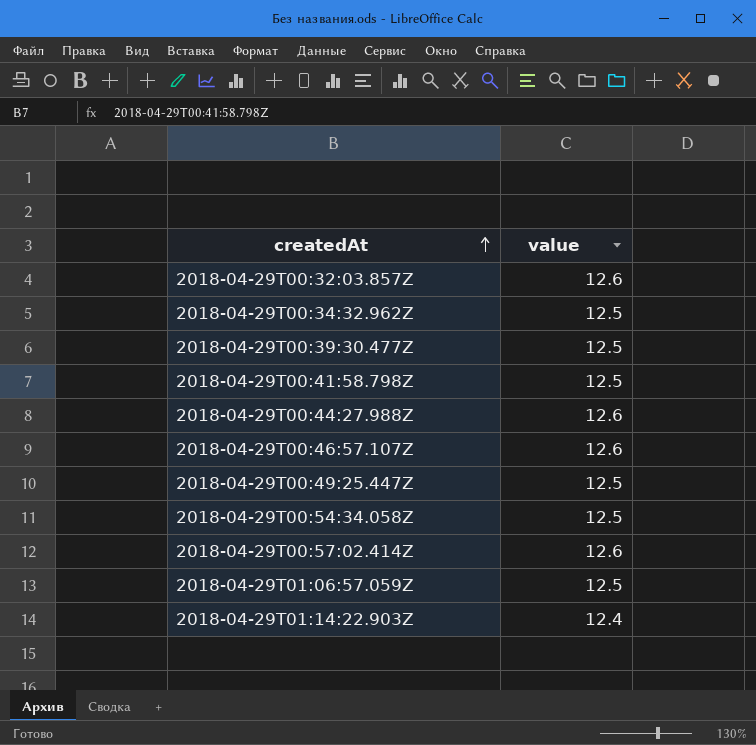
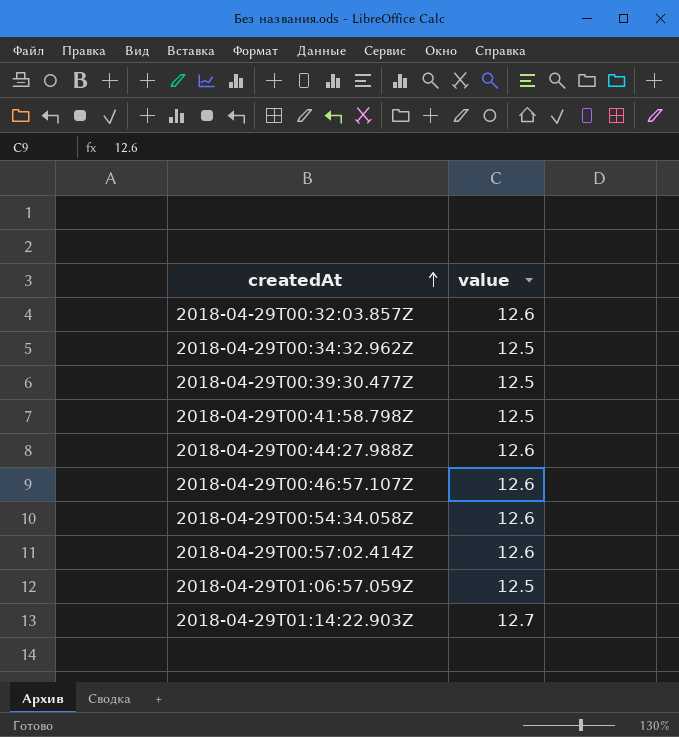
row 2018-04-29T00:49:25.447Z: 12.5 -> none
2018-04-29T00:54:34.058Z | value: 12.5 -> 12.6
2018-04-29T01:14:22.903Z | value: 12.4 -> 12.7

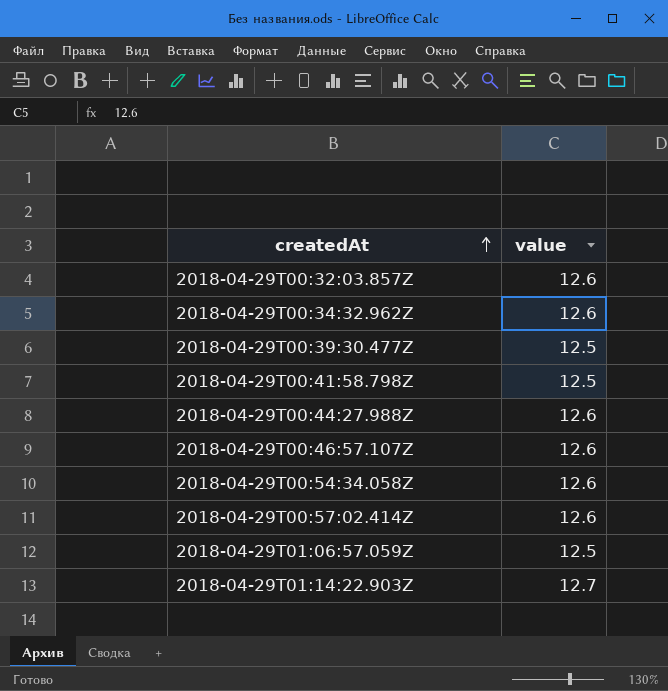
2018-04-29T00:34:32.962Z | value: 12.5 -> 12.6

